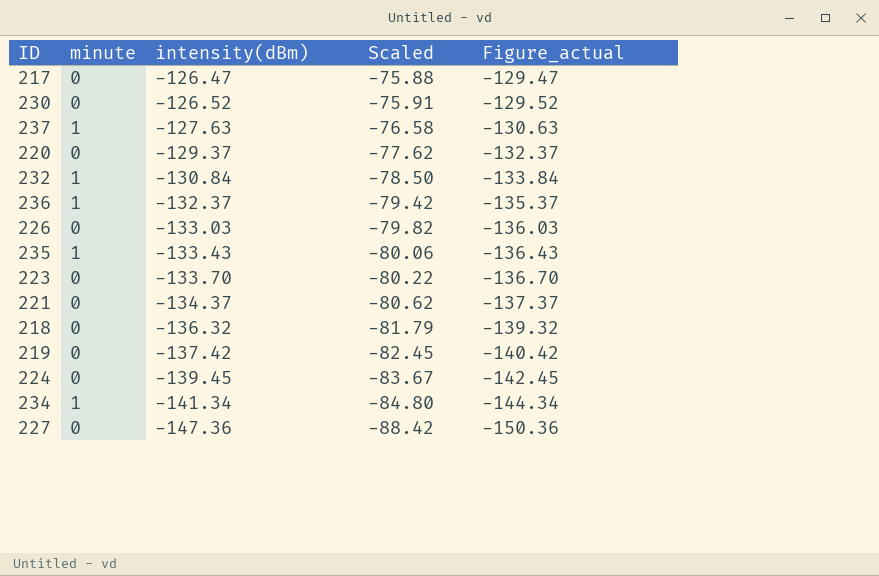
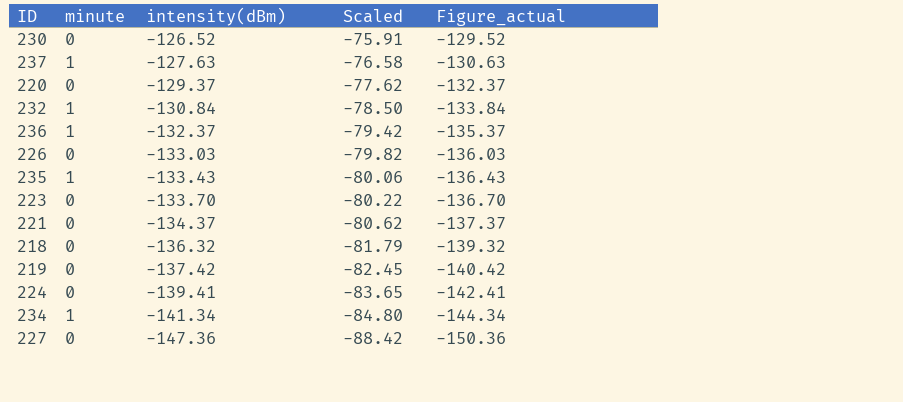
row 217: 0 | -126.47 | -75.88 | -129.47 -> none
224 | intensity(dBm): -139.45 -> -139.41
224 | Scaled: -83.67 -> -83.65
224 | Figure_actual: -142.45 -> -142.41

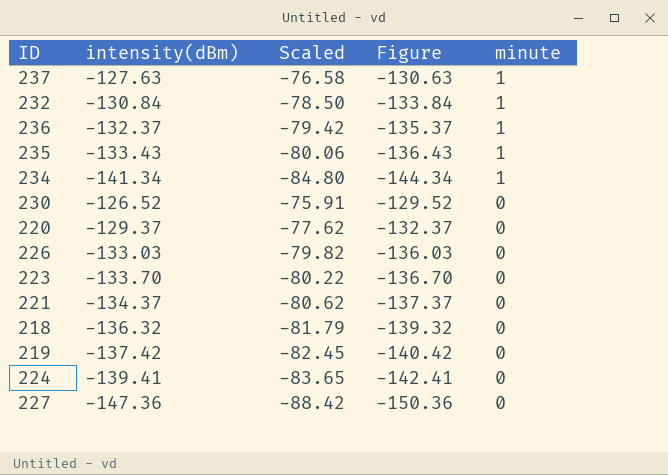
row order: intensity(dBm) descending -> minute descending
column name: Figure_actual -> Figure
column minute | position: 2 -> 5

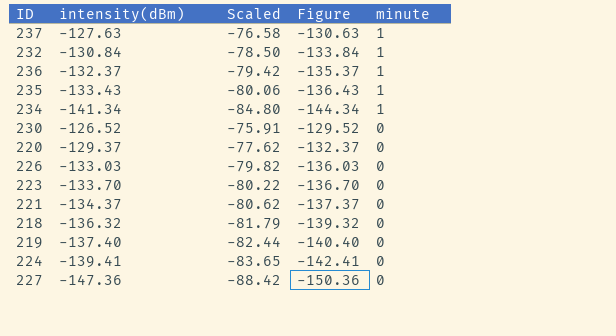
219 | intensity(dBm): -137.42 -> -137.40
219 | Scaled: -82.45 -> -82.44
219 | Figure: -140.42 -> -140.40

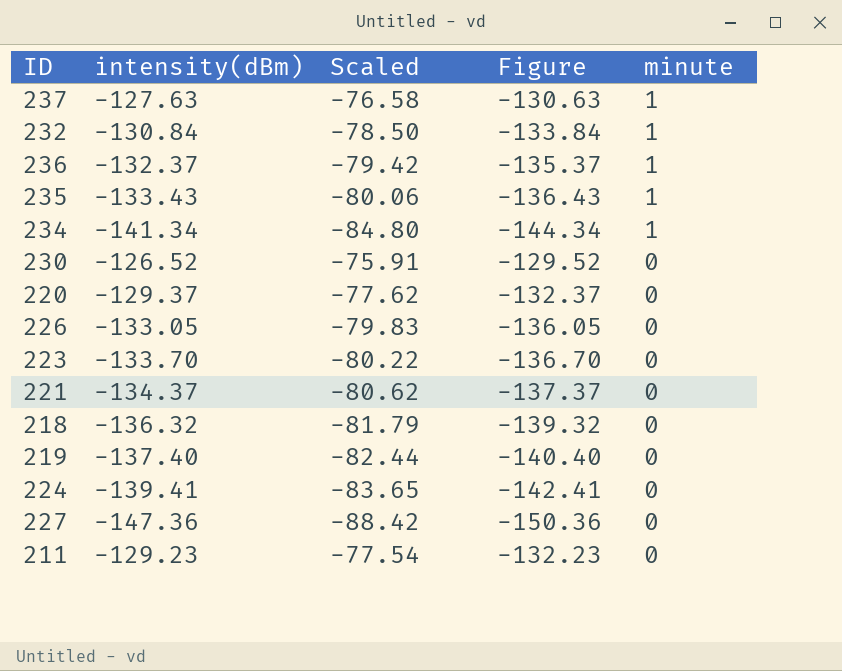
226 | intensity(dBm): -133.03 -> -133.05
226 | Scaled: -79.82 -> -79.83
226 | Figure: -136.03 -> -136.05
row 211: none -> -129.23 | -77.54 | -132.23 | 0

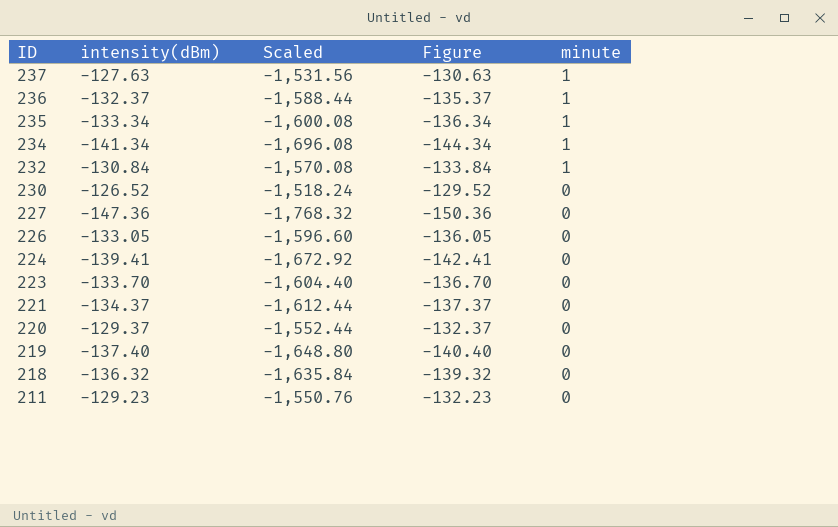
row order: minute descending -> ID descending
column Scaled | formula: [intensity(dBm)] * 0.6 -> [intensity(dBm)] * 12
235 | intensity(dBm): -133.43 -> -133.34
235 | Figure: -136.43 -> -136.34

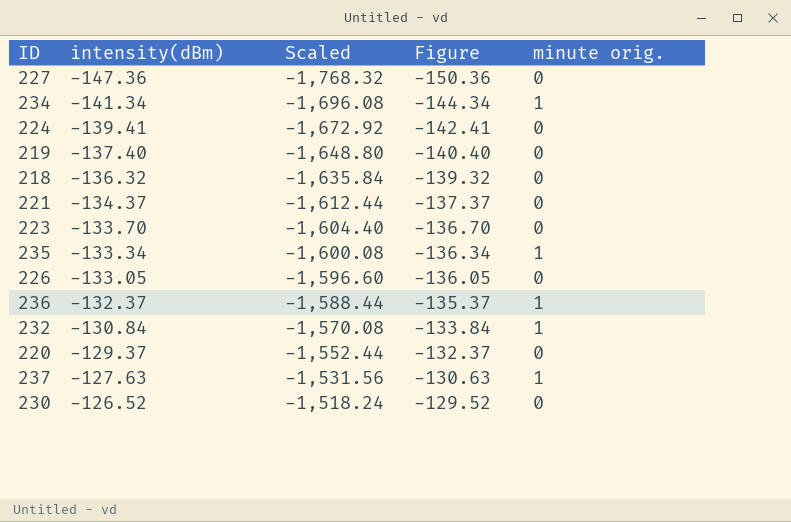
row order: ID descending -> intensity(dBm) ascending
column name: minute -> minute orig.
row 211: -129.23 | -1,550.76 | -132.23 | 0 -> none

